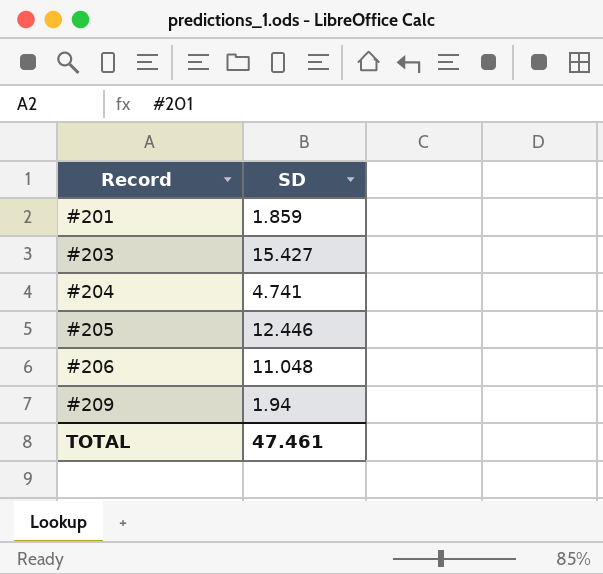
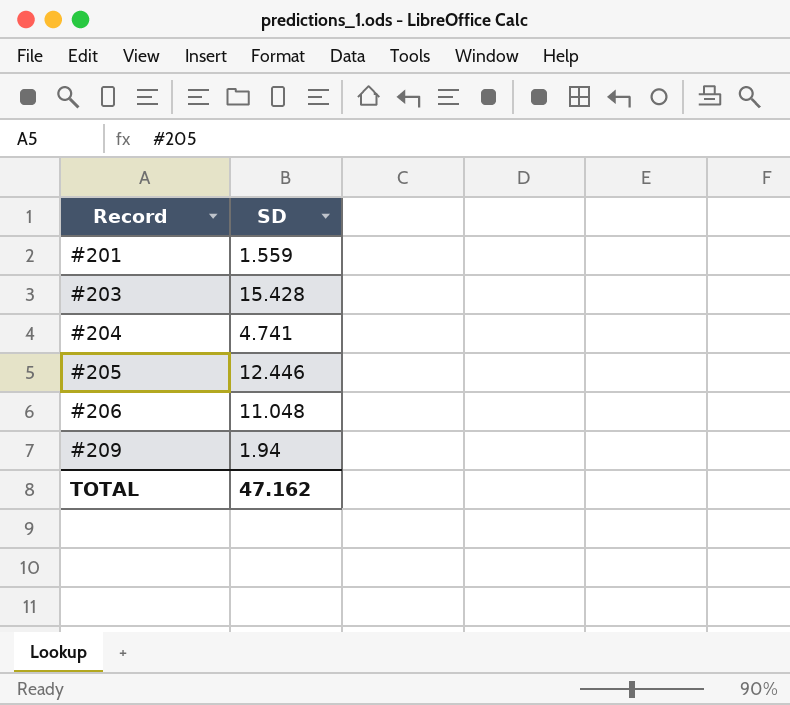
#201 | SD: 1.859 -> 1.559
#203 | SD: 15.427 -> 15.428
TOTAL | SD: 47.461 -> 47.162

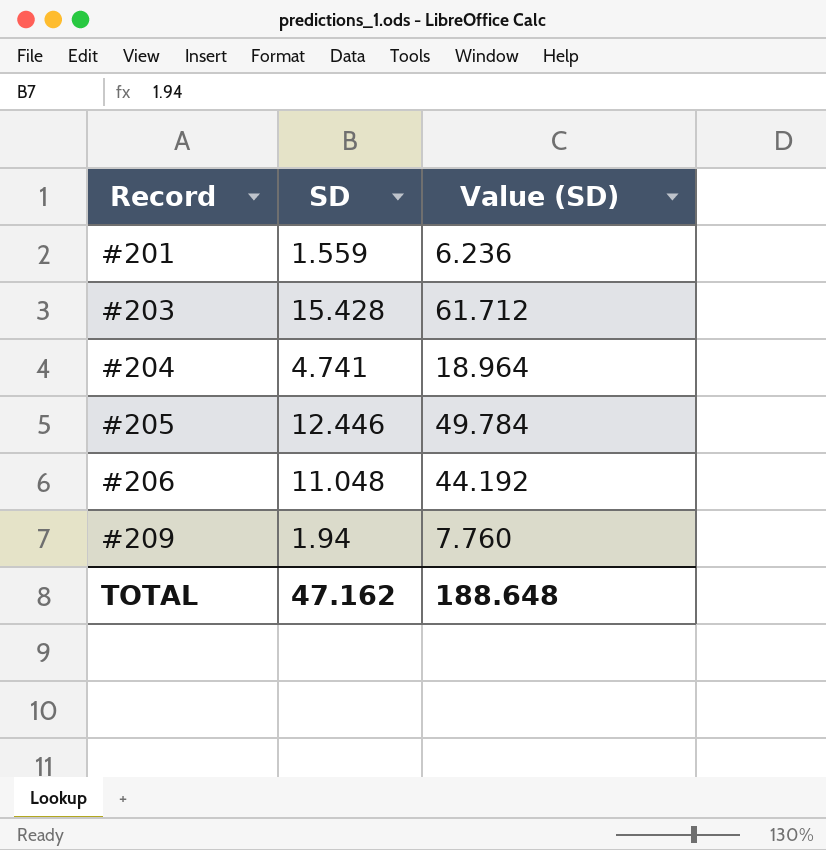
column Value (SD) | formula: none -> [SD] * 4

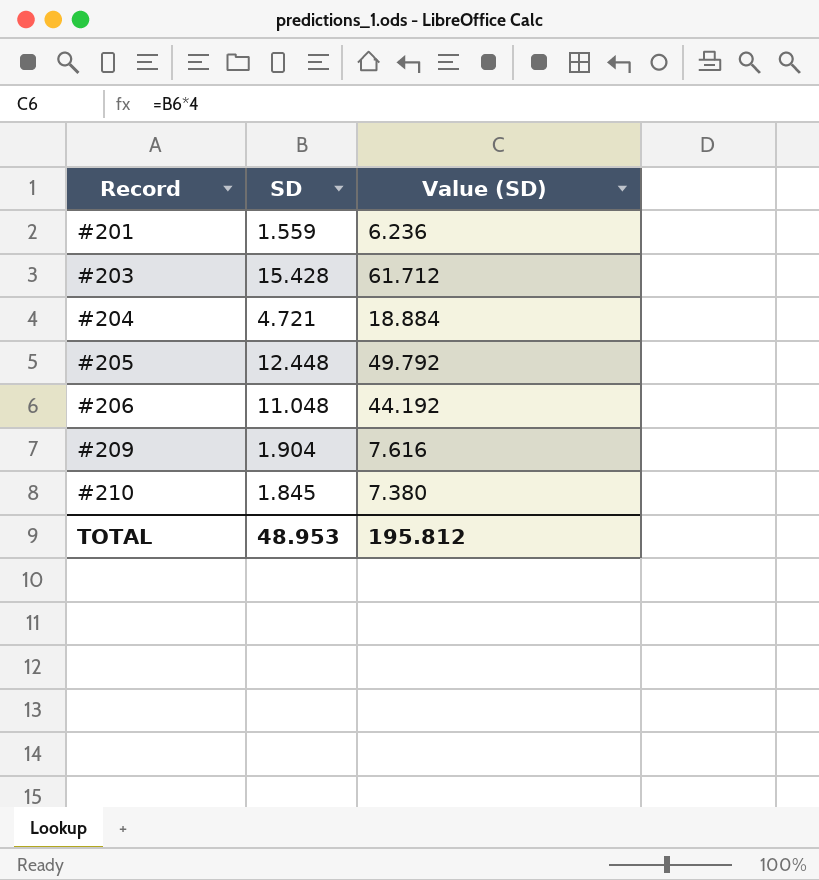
#204 | SD: 4.741 -> 4.721
#204 | Value (SD): 18.964 -> 18.884
#205 | SD: 12.446 -> 12.448
#205 | Value (SD): 49.784 -> 49.792
#209 | SD: 1.94 -> 1.904
#209 | Value (SD): 7.760 -> 7.616
row #210: none -> 1.845 | 7.380
TOTAL | SD: 47.162 -> 48.953
TOTAL | Value (SD): 188.648 -> 195.812

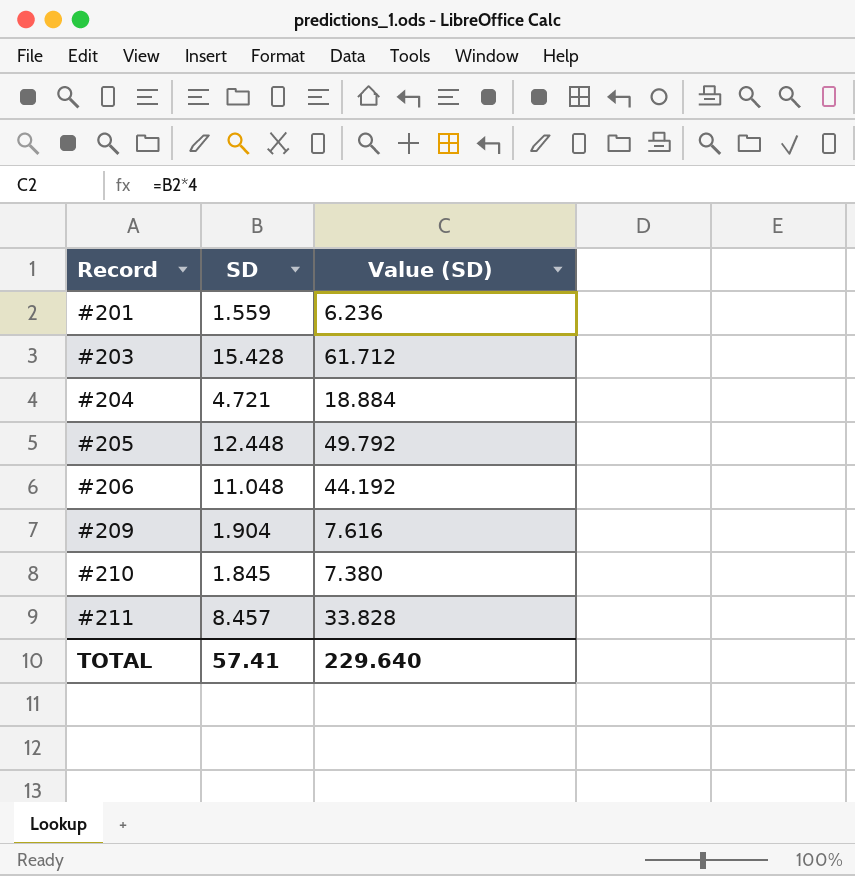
row #211: none -> 8.457 | 33.828
TOTAL | SD: 48.953 -> 57.41
TOTAL | Value (SD): 195.812 -> 229.640

